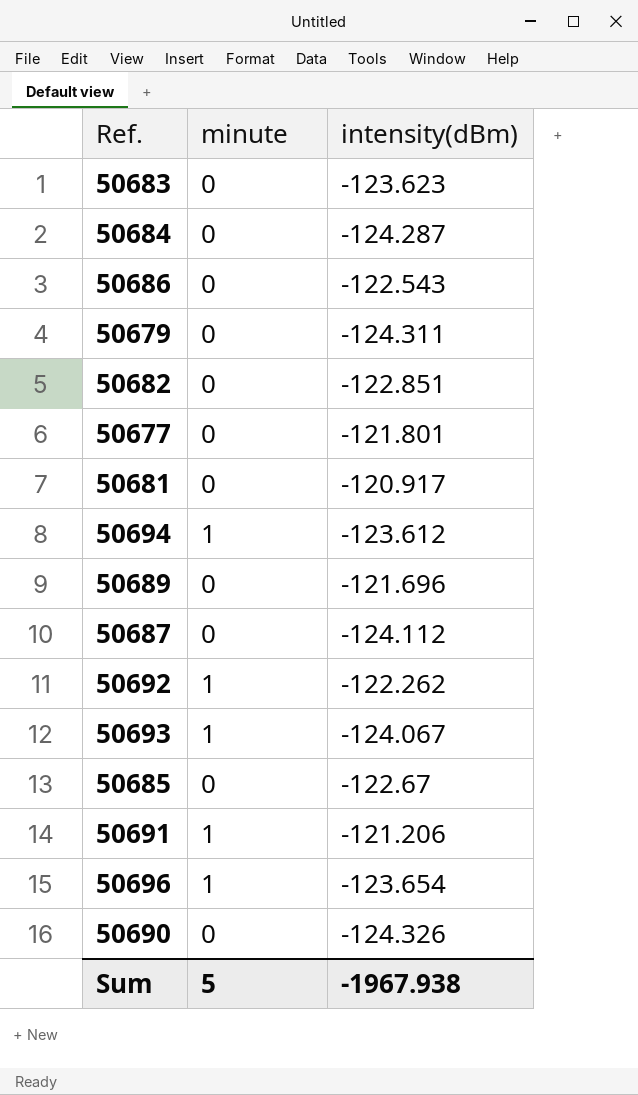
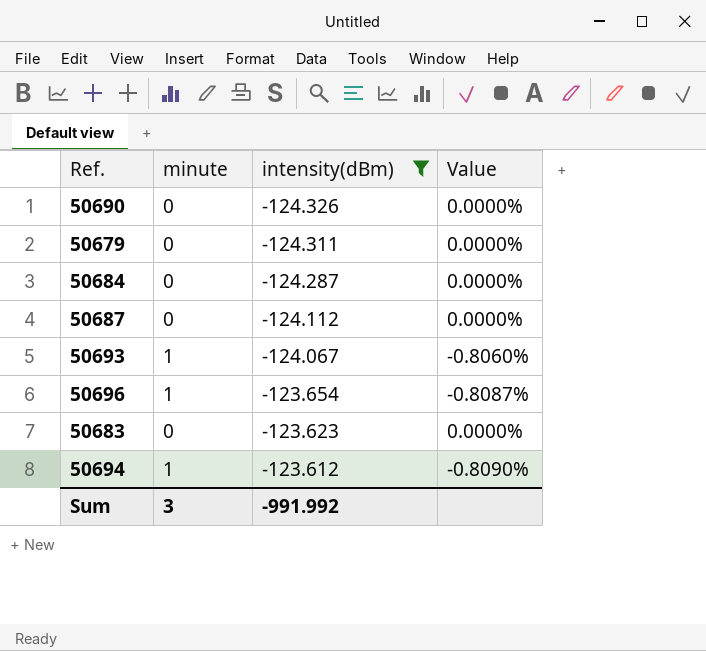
filter: none -> intensity(dBm) <= -123.612
row order: none -> intensity(dBm) ascending
column Value | formula: none -> [minute] / [intensity(dBm)]
Sum | minute: 5 -> 3
Sum | intensity(dBm): -1967.938 -> -991.992

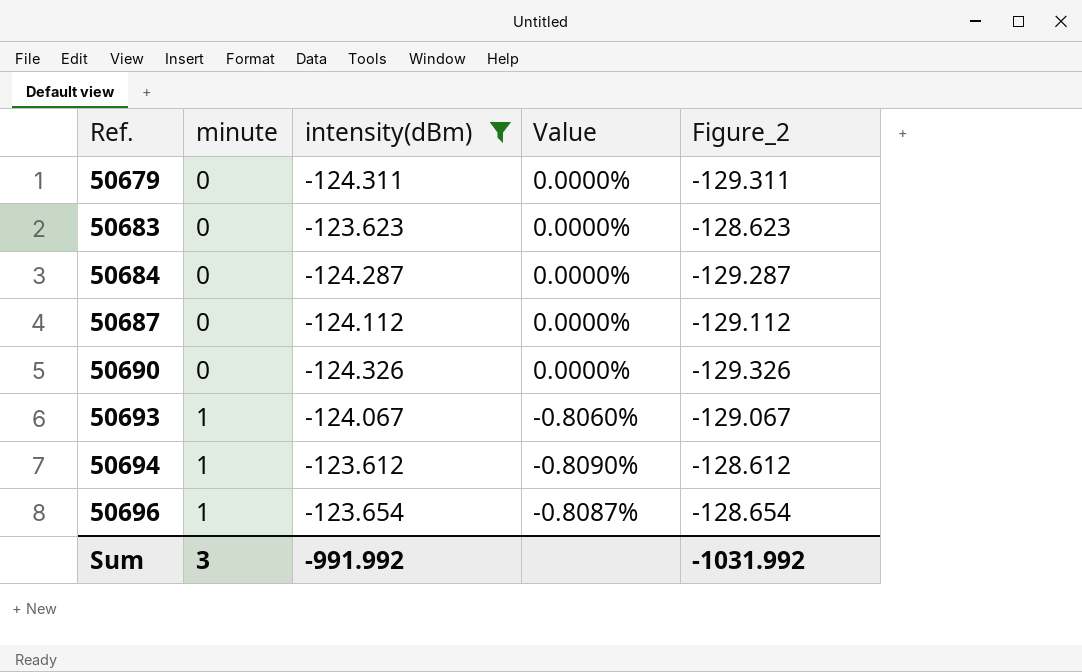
row order: intensity(dBm) ascending -> Ref. ascending
column Figure_2 | formula: none -> [intensity(dBm)] - 5

